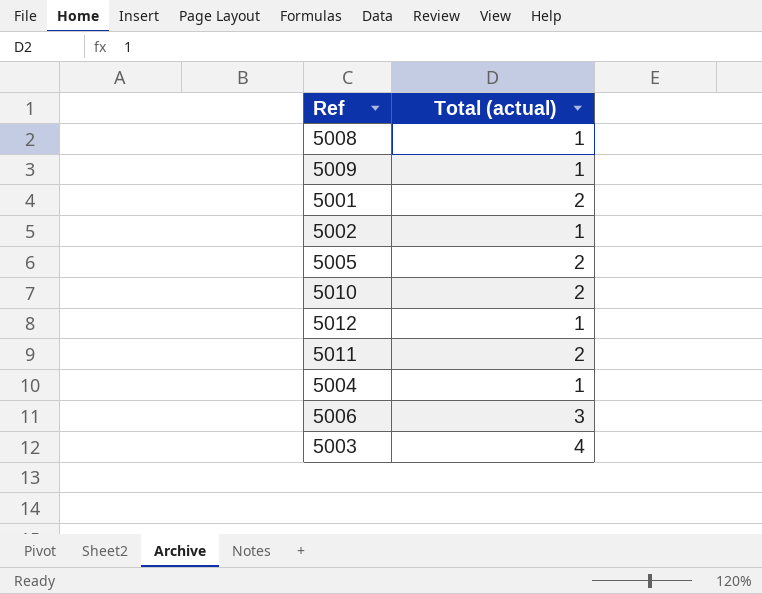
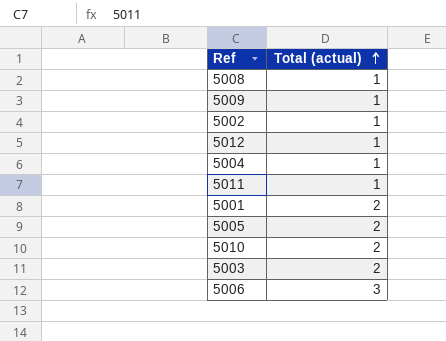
row order: none -> Total (actual) ascending
5011 | Total (actual): 2 -> 1
5003 | Total (actual): 4 -> 2

